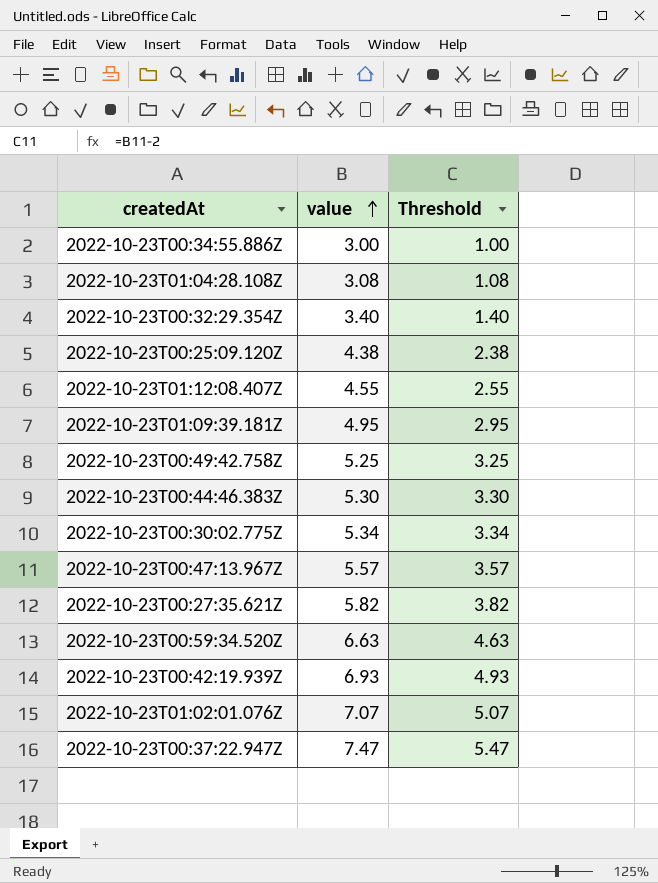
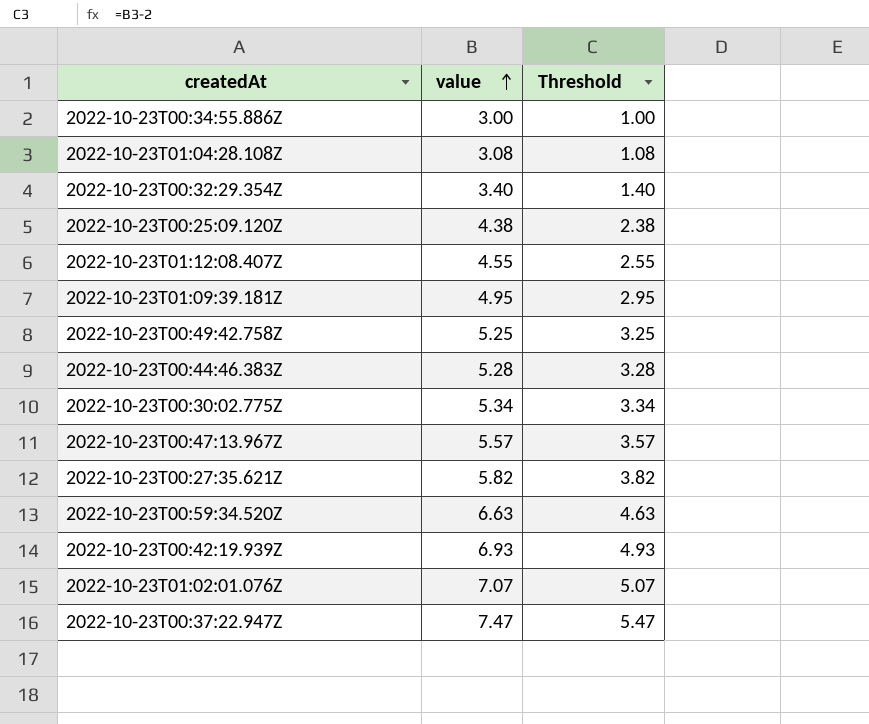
2022-10-23T00:44:46.383Z | value: 5.30 -> 5.28
2022-10-23T00:44:46.383Z | Threshold: 3.30 -> 3.28

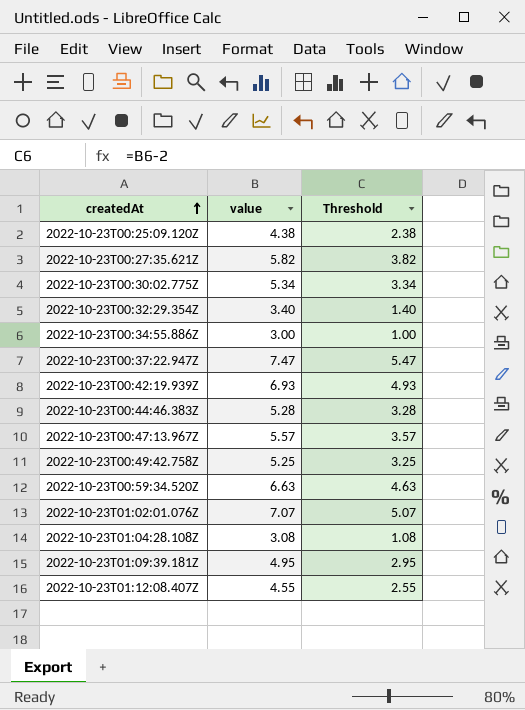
row order: value ascending -> createdAt ascending

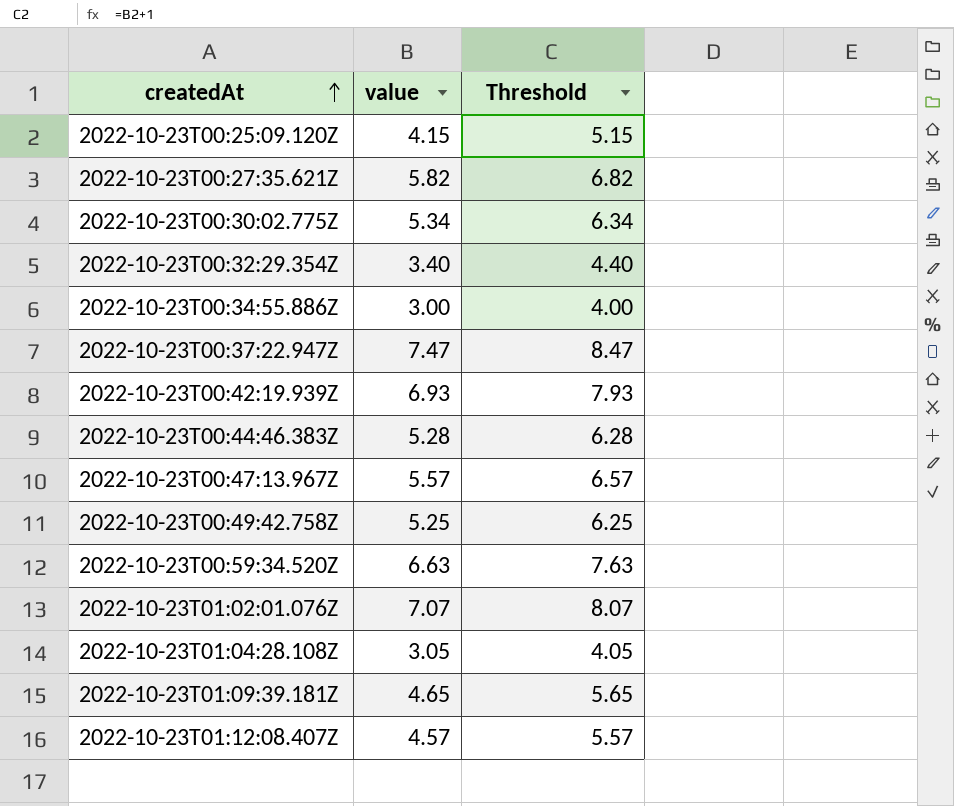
column Threshold | formula: [value] - 2 -> [value] + 1
2022-10-23T00:25:09.120Z | value: 4.38 -> 4.15
2022-10-23T01:04:28.108Z | value: 3.08 -> 3.05
2022-10-23T01:09:39.181Z | value: 4.95 -> 4.65
2022-10-23T01:12:08.407Z | value: 4.55 -> 4.57

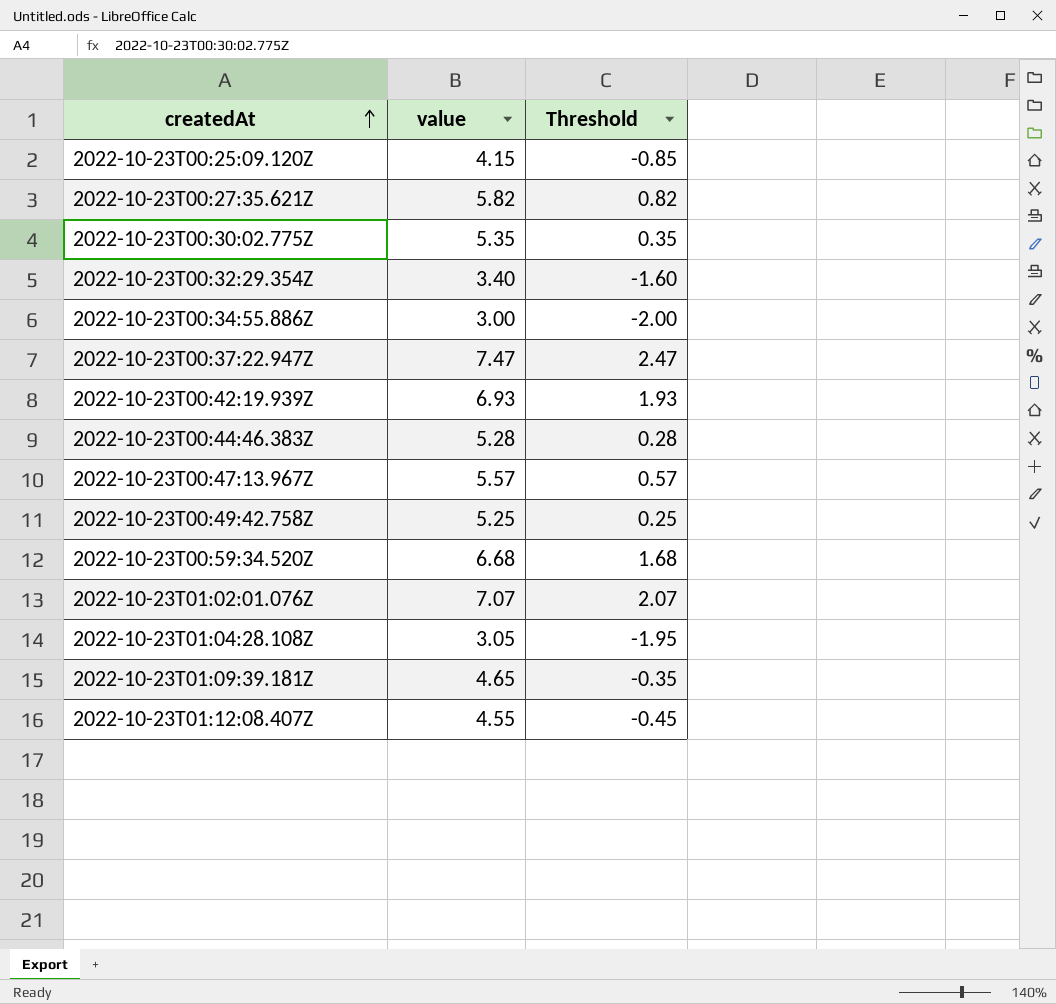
column Threshold | formula: [value] + 1 -> [value] - 5
2022-10-23T00:30:02.775Z | value: 5.34 -> 5.35
2022-10-23T00:59:34.520Z | value: 6.63 -> 6.68
2022-10-23T01:12:08.407Z | value: 4.57 -> 4.55

